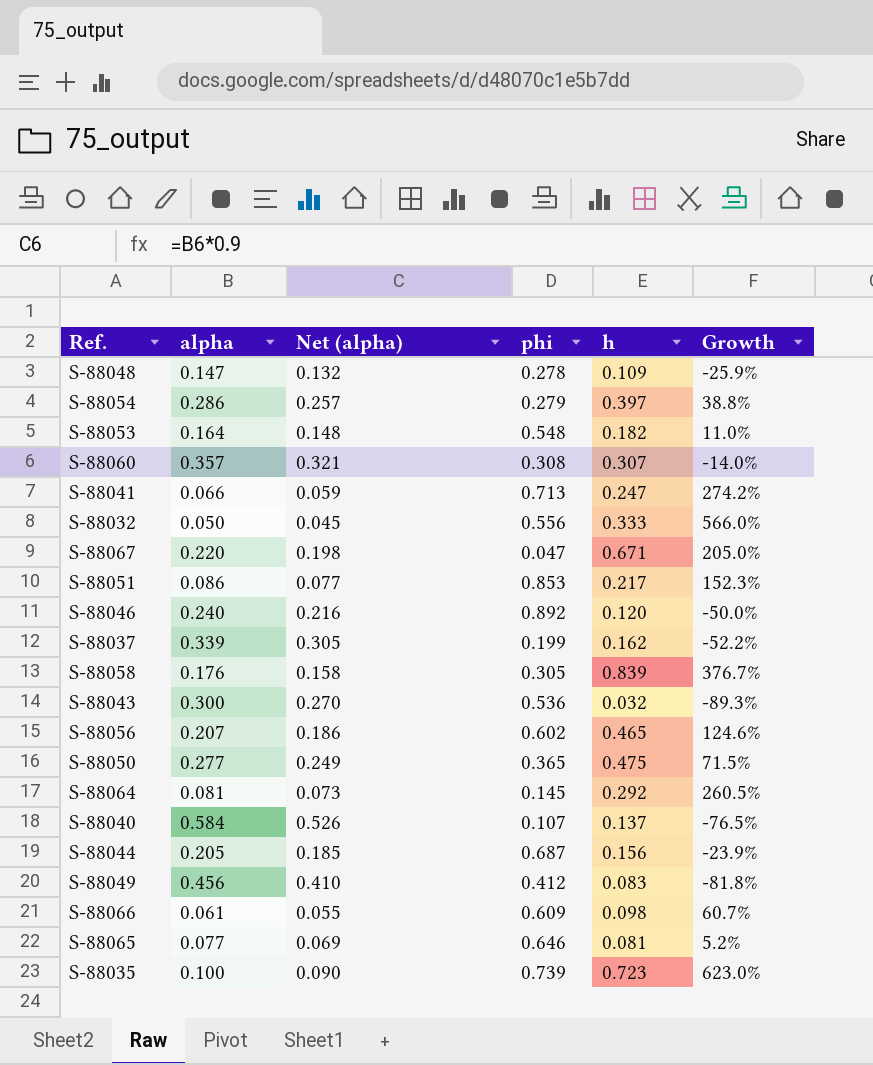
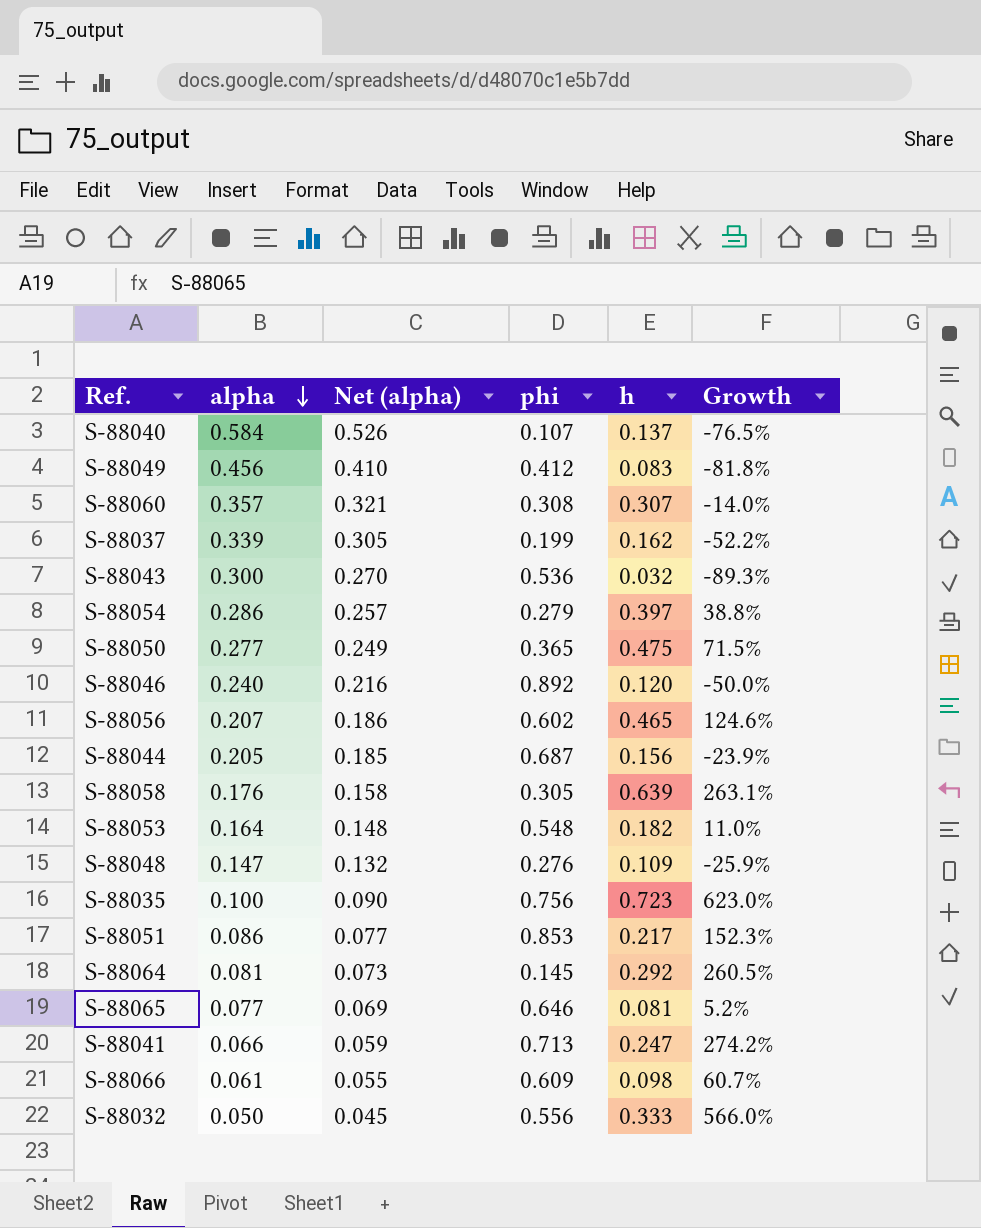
row order: none -> alpha descending
row S-88067: 0.220 | 0.198 | 0.047 | 0.671 | 205.0% -> none
S-88058 | h: 0.839 -> 0.639
S-88058 | Growth: 376.7% -> 263.1%
S-88048 | phi: 0.278 -> 0.276
S-88035 | phi: 0.739 -> 0.756

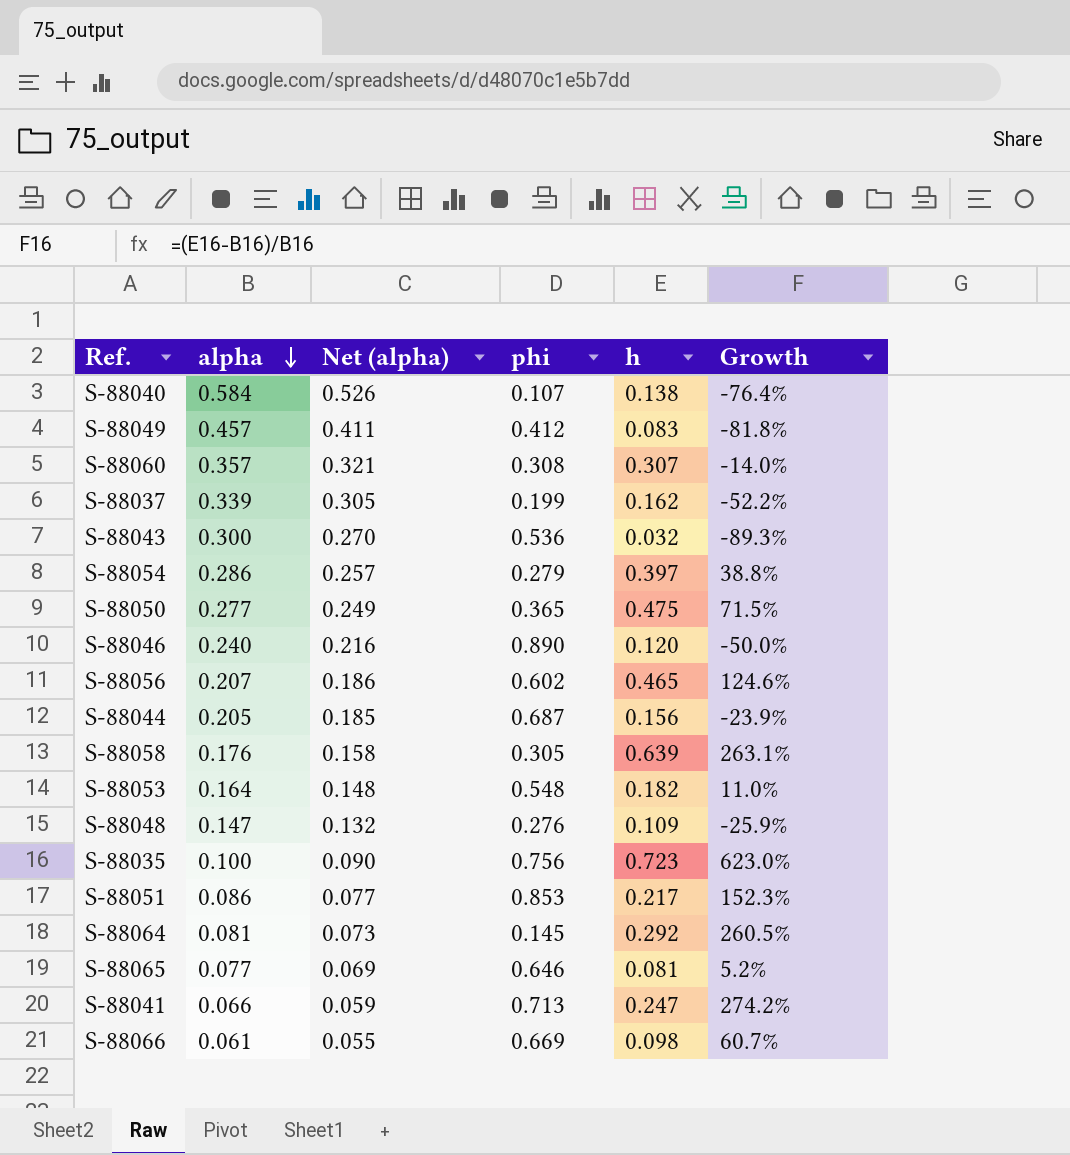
row S-88032: 0.050 | 0.045 | 0.556 | 0.333 | 566.0% -> none
S-88040 | h: 0.137 -> 0.138
S-88040 | Growth: -76.5% -> -76.4%
S-88049 | alpha: 0.456 -> 0.457
S-88049 | Net (alpha): 0.410 -> 0.411
S-88046 | phi: 0.892 -> 0.890
S-88066 | phi: 0.609 -> 0.669

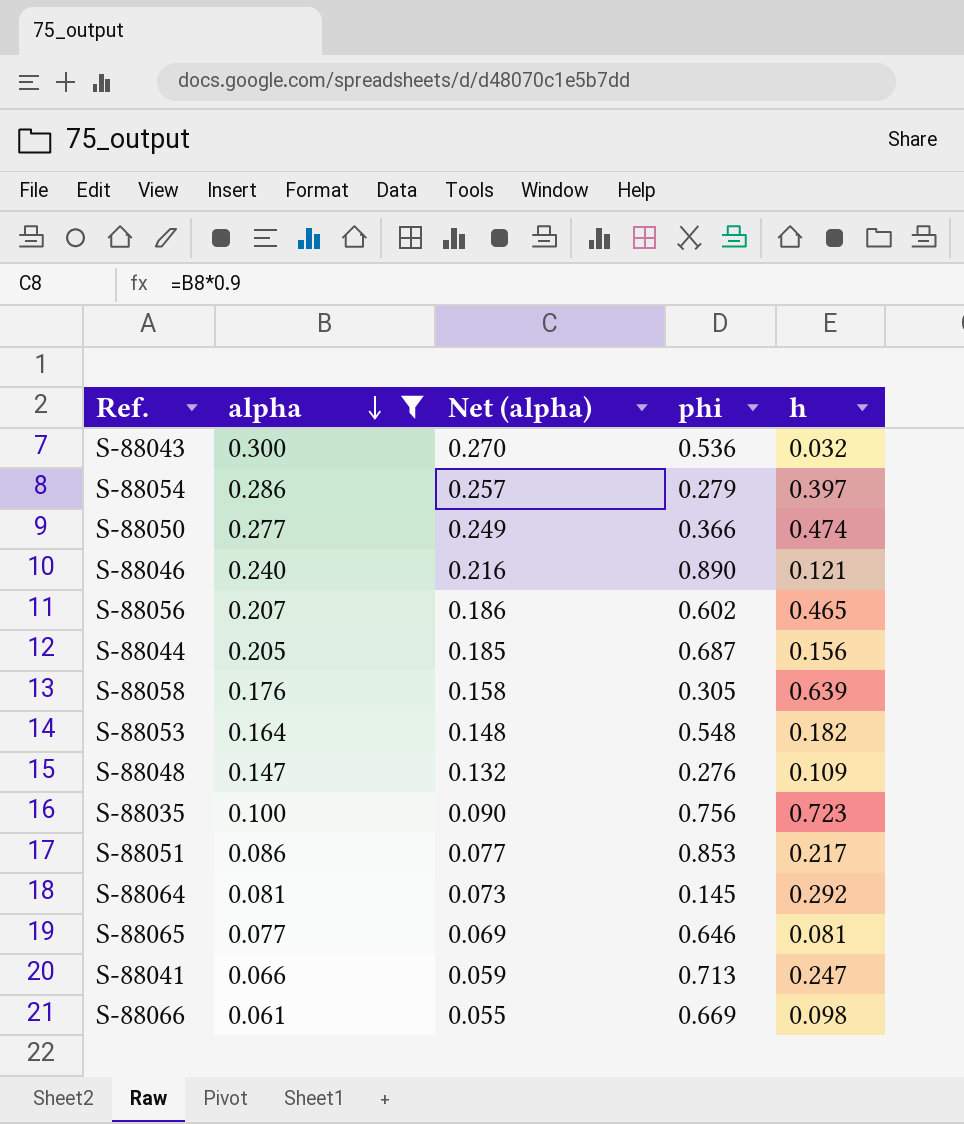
filter: none -> alpha <= 0.300
column Growth | formula: ([h] - [alpha]) / [alpha] -> none
S-88050 | phi: 0.365 -> 0.366
S-88050 | h: 0.475 -> 0.474
S-88046 | h: 0.120 -> 0.121

